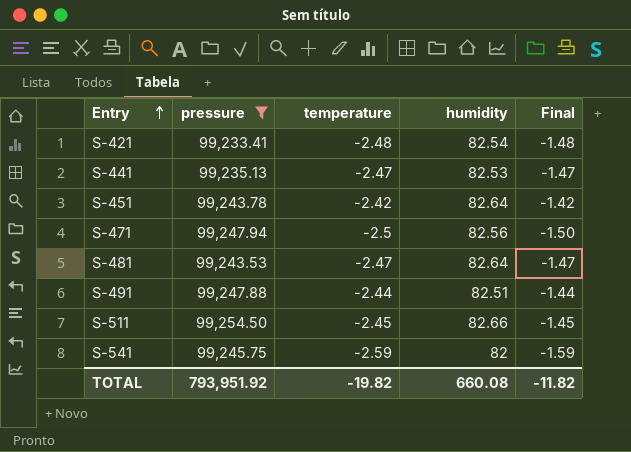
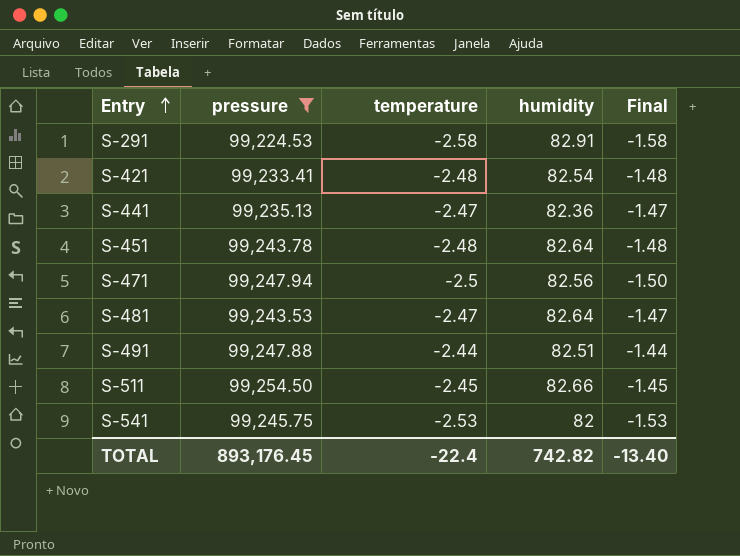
row S-291: none -> 99,224.53 | -2.58 | 82.91 | -1.58
S-441 | humidity: 82.53 -> 82.36
S-451 | temperature: -2.42 -> -2.48
S-451 | Final: -1.42 -> -1.48
S-541 | temperature: -2.59 -> -2.53
S-541 | Final: -1.59 -> -1.53
TOTAL | pressure: 793,951.92 -> 893,176.45
TOTAL | temperature: -19.82 -> -22.4
TOTAL | humidity: 660.08 -> 742.82
TOTAL | Final: -11.82 -> -13.40

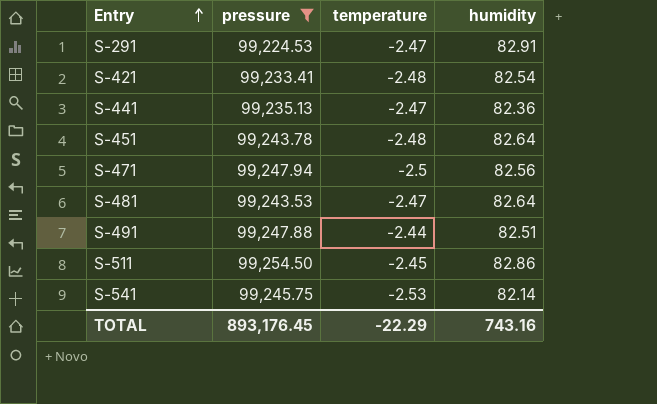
column Final | formula: [temperature] + 1 -> none
S-291 | temperature: -2.58 -> -2.47
S-511 | humidity: 82.66 -> 82.86
S-541 | humidity: 82 -> 82.14
TOTAL | temperature: -22.4 -> -22.29
TOTAL | humidity: 742.82 -> 743.16

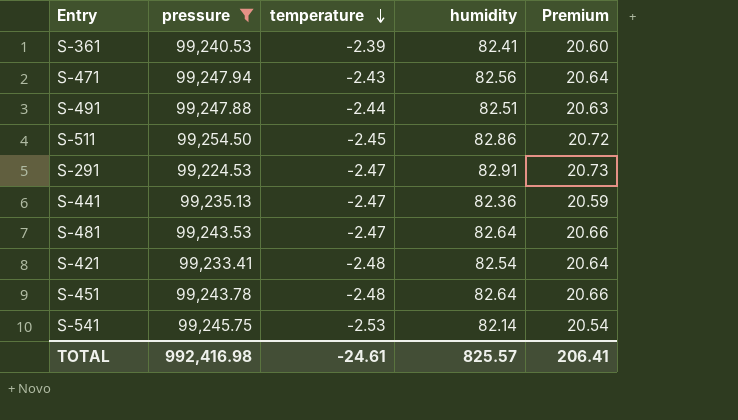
row order: Entry ascending -> temperature descending
column Premium | formula: none -> [humidity] * 0.25
row S-361: none -> 99,240.53 | -2.39 | 82.41 | 20.60
S-471 | temperature: -2.5 -> -2.43
TOTAL | pressure: 893,176.45 -> 992,416.98
TOTAL | temperature: -22.29 -> -24.61
TOTAL | humidity: 743.16 -> 825.57

